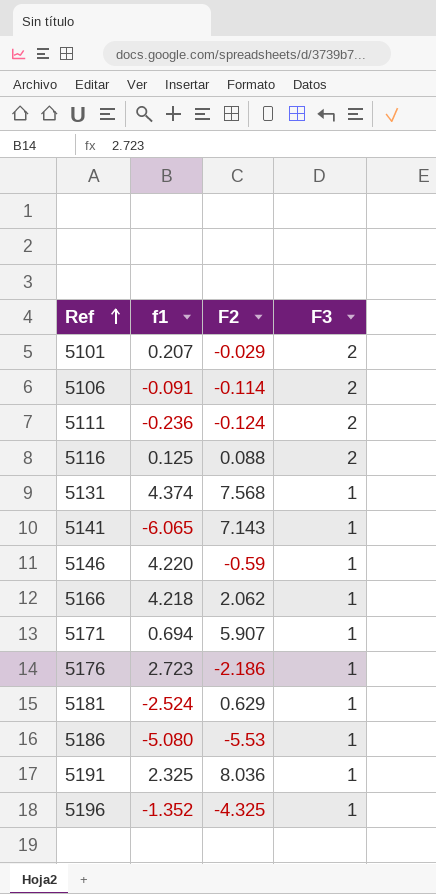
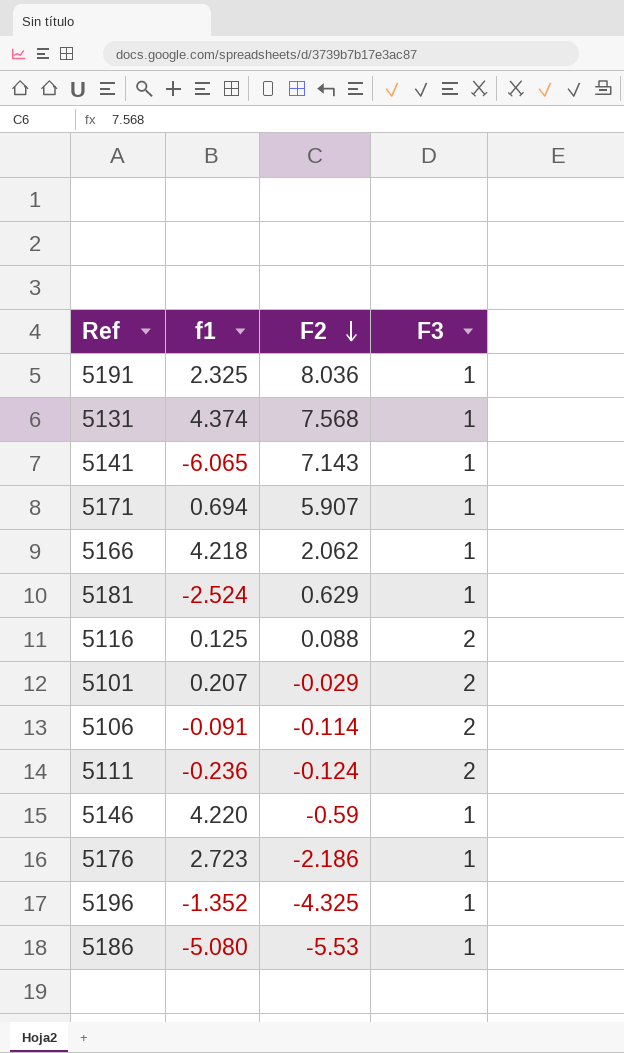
row order: Ref ascending -> F2 descending

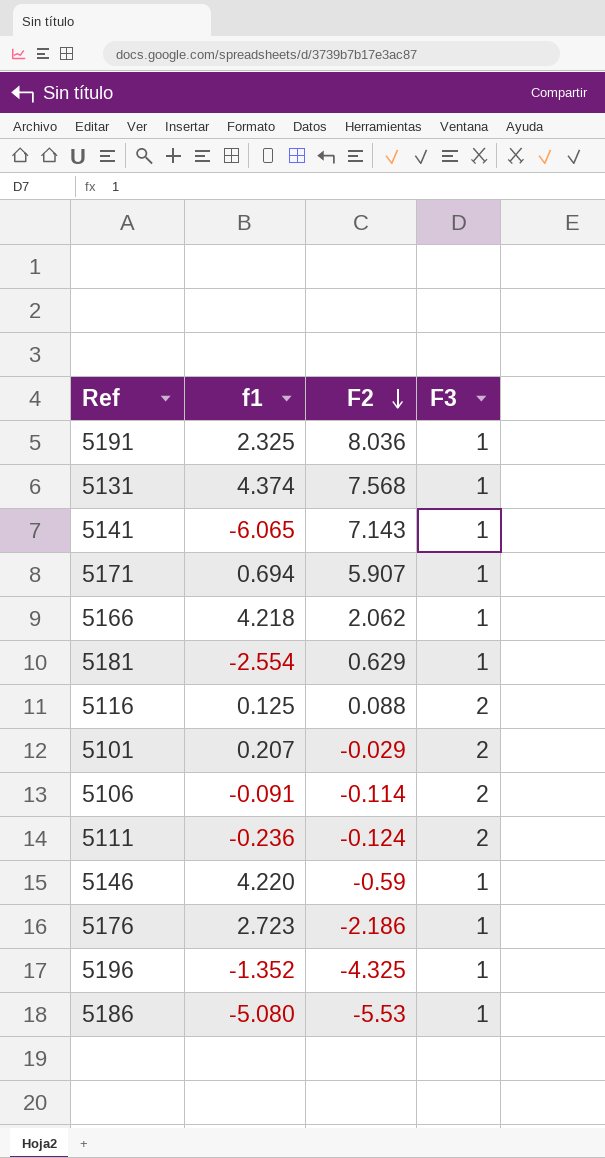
5181 | f1: -2.524 -> -2.554

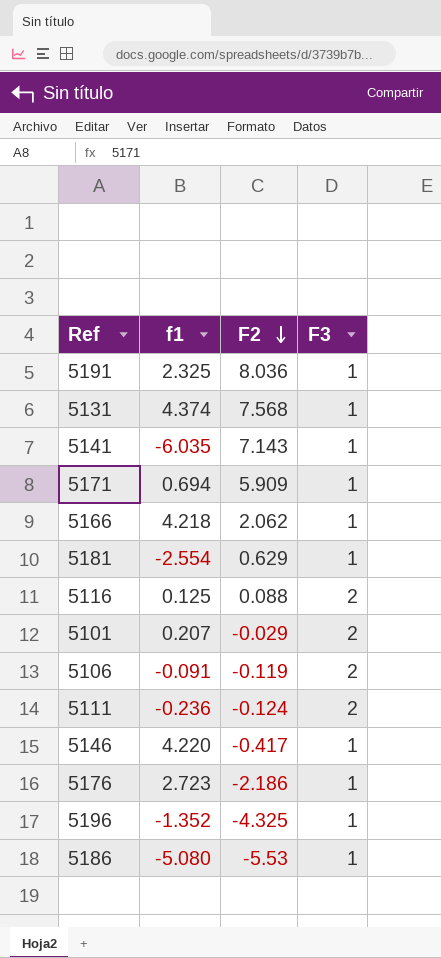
5141 | f1: -6.065 -> -6.035
5171 | F2: 5.907 -> 5.909
5106 | F2: -0.114 -> -0.119
5146 | F2: -0.59 -> -0.417

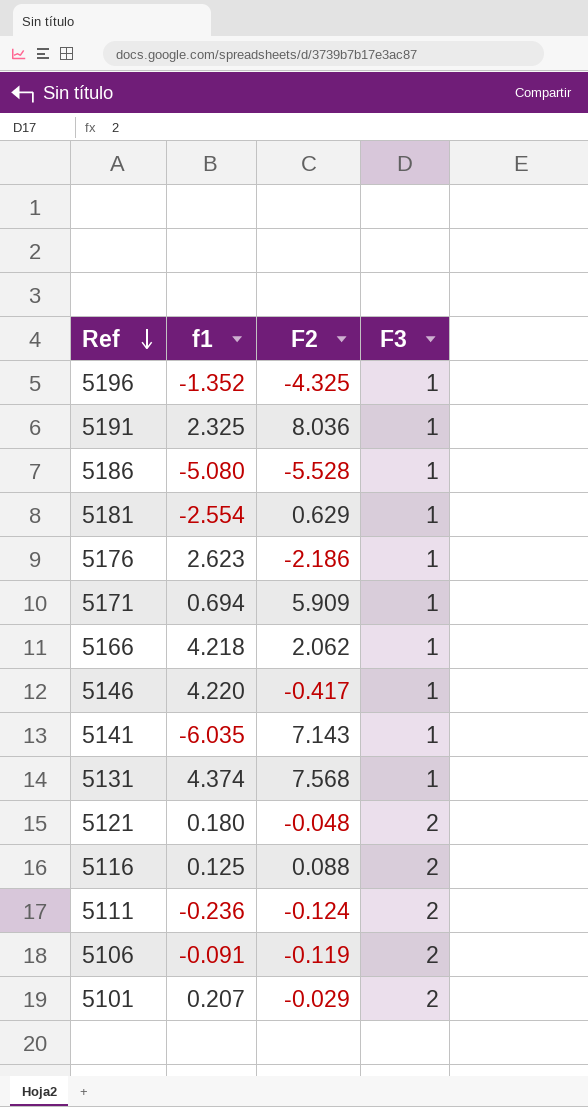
row order: F2 descending -> Ref descending
5186 | F2: -5.53 -> -5.528
5176 | f1: 2.723 -> 2.623
row 5121: none -> 0.180 | -0.048 | 2

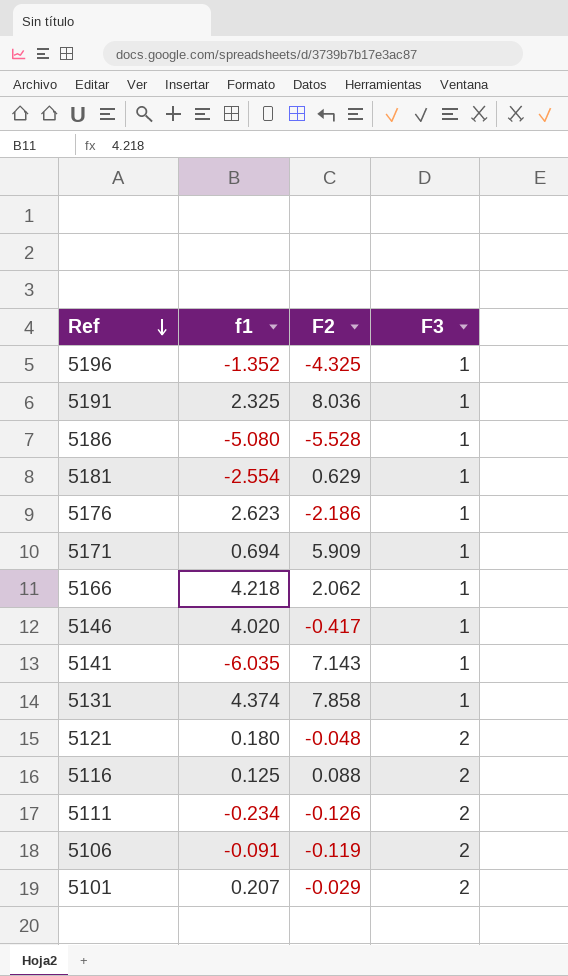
5146 | f1: 4.220 -> 4.020
5131 | F2: 7.568 -> 7.858
5111 | f1: -0.236 -> -0.234
5111 | F2: -0.124 -> -0.126

